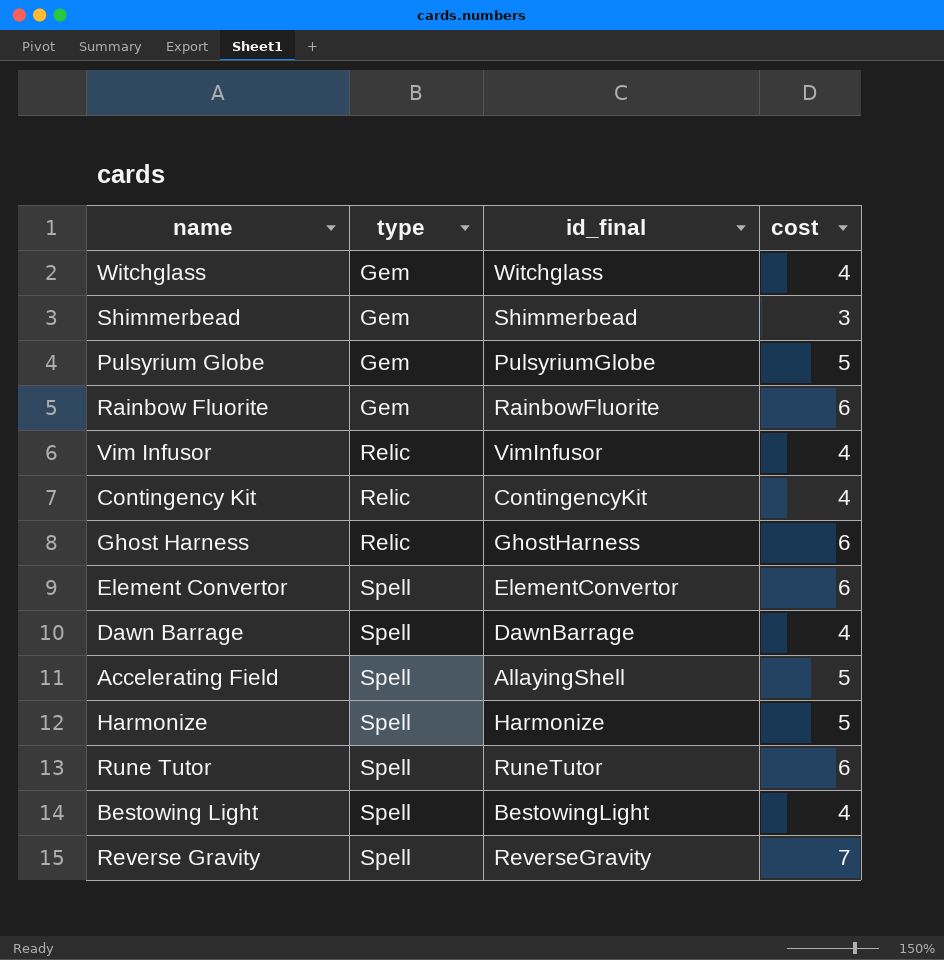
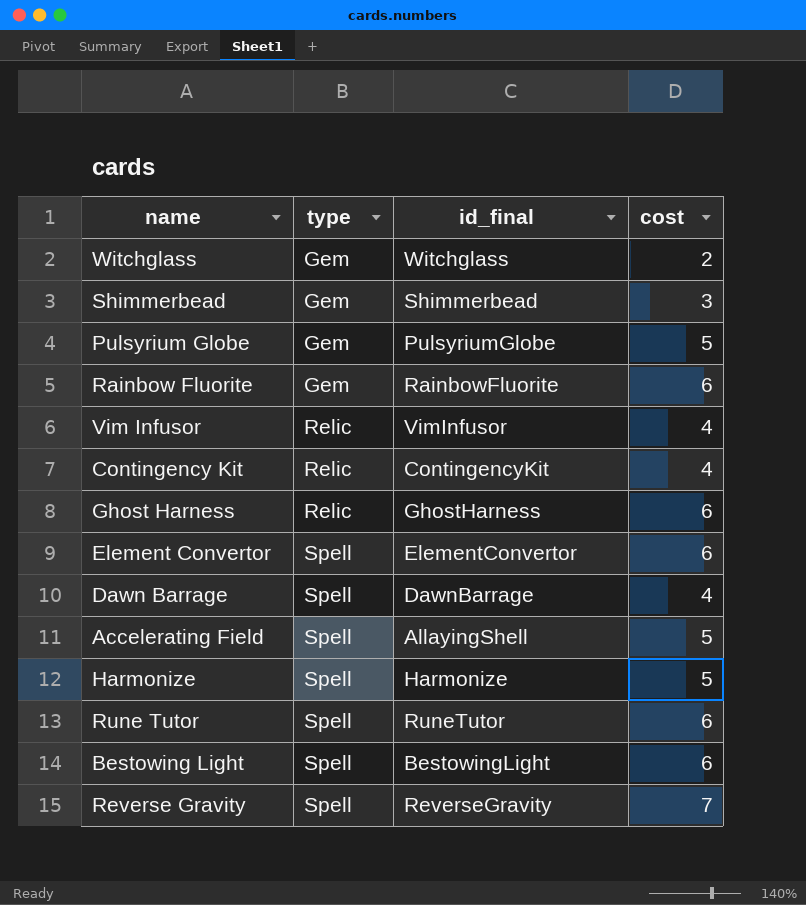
Witchglass | cost: 4 -> 2
Bestowing Light | cost: 4 -> 6

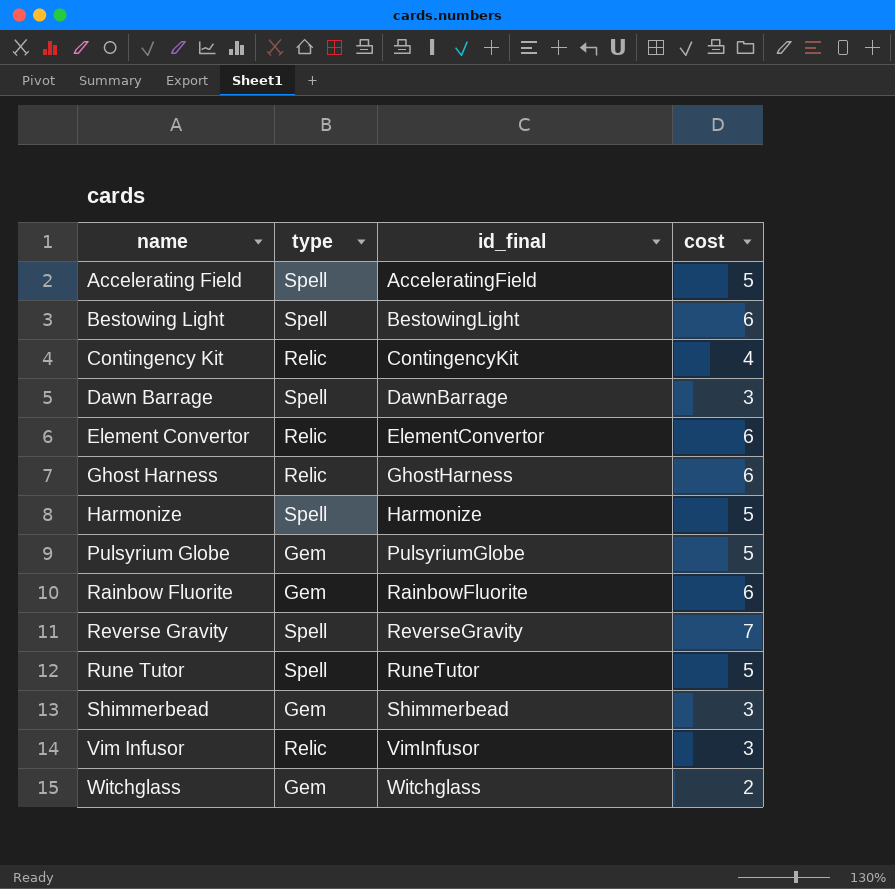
row order: type ascending -> name ascending
Accelerating Field | id_final: AllayingShell -> AcceleratingField
Dawn Barrage | cost: 4 -> 3
Element Convertor | type: Spell -> Relic
Rune Tutor | cost: 6 -> 5
Vim Infusor | cost: 4 -> 3

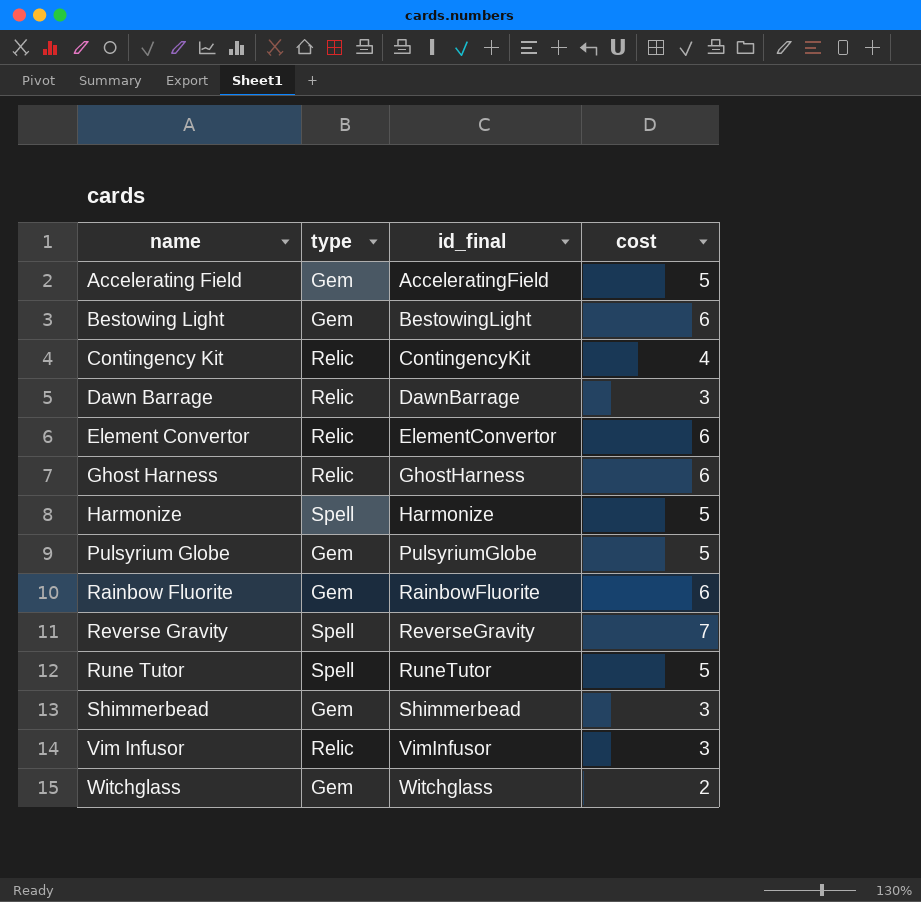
Accelerating Field | type: Spell -> Gem
Bestowing Light | type: Spell -> Gem
Dawn Barrage | type: Spell -> Relic

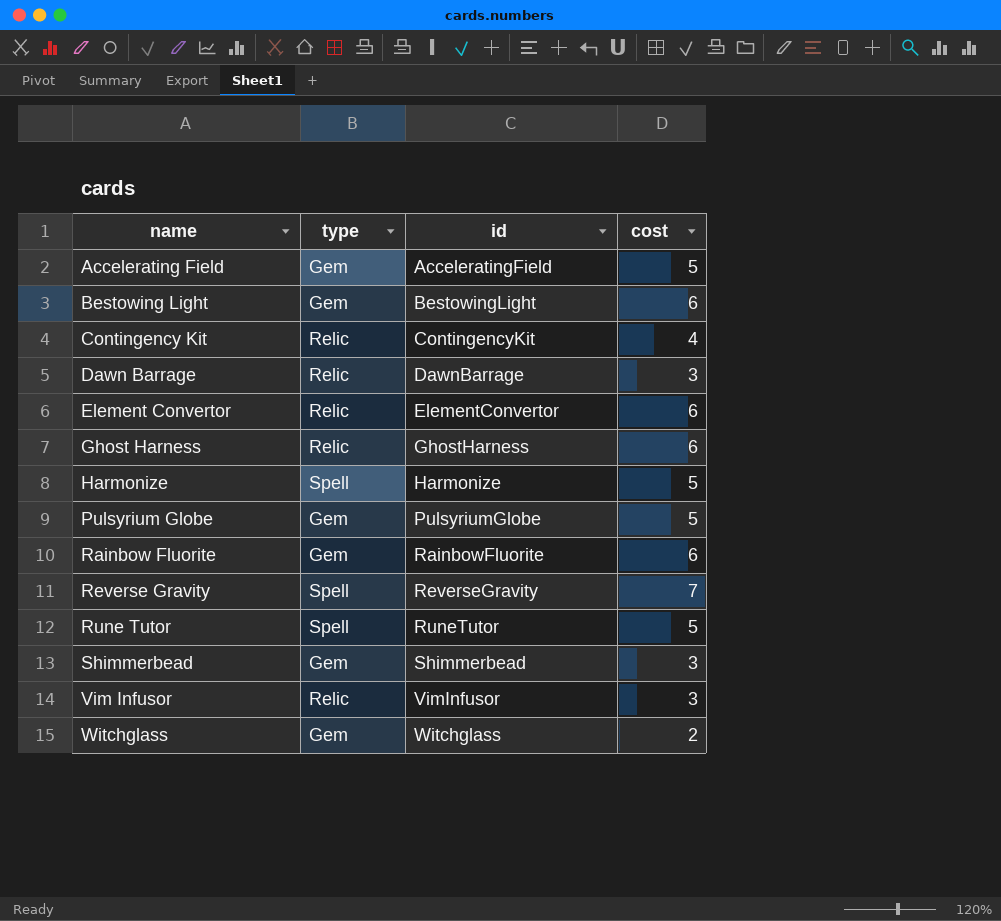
column name: id_final -> id

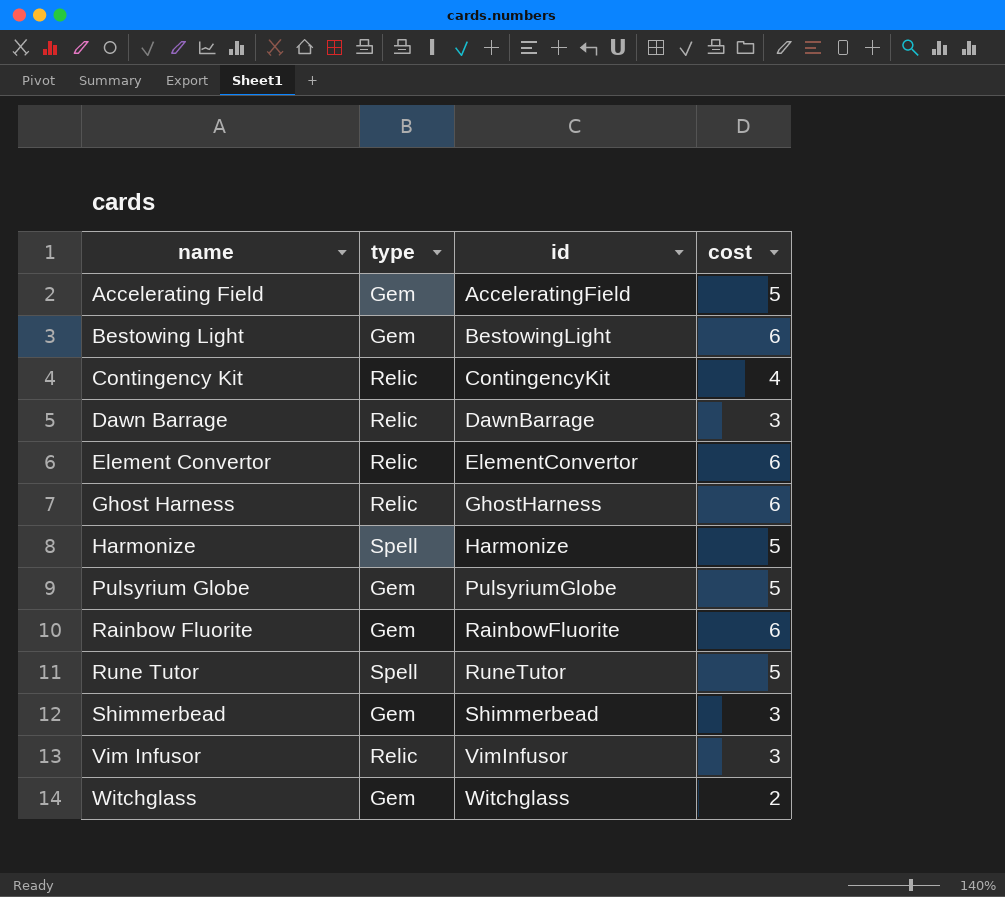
row Reverse Gravity: Spell | ReverseGravity | 7 -> none

